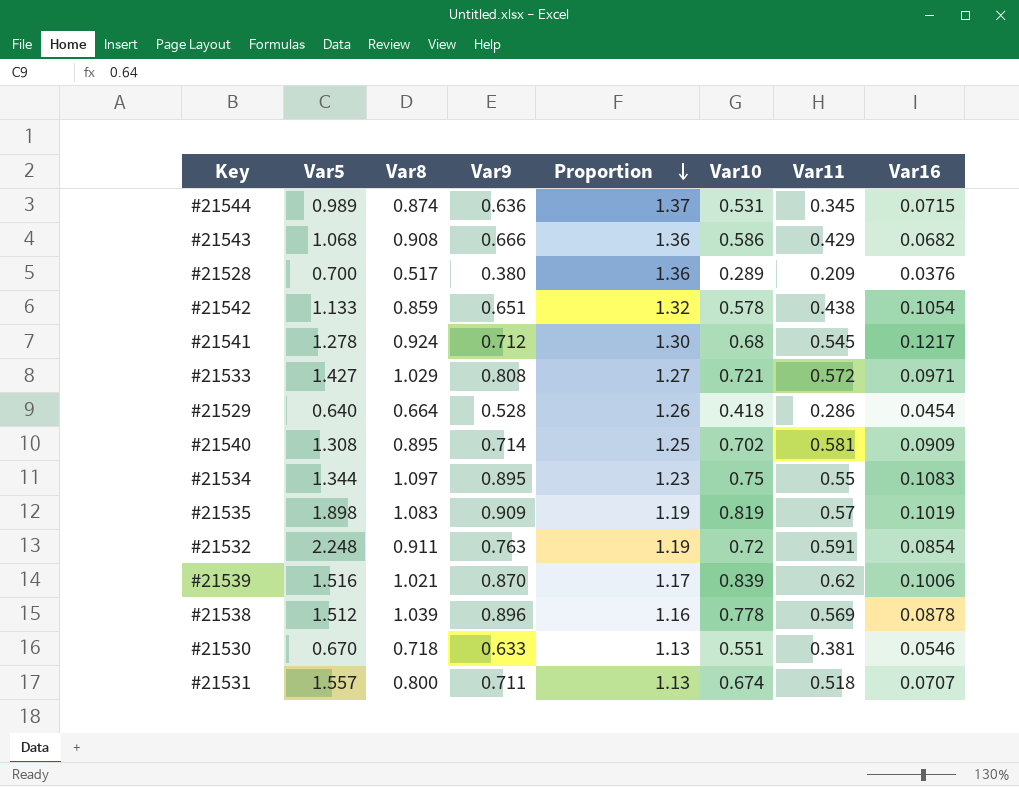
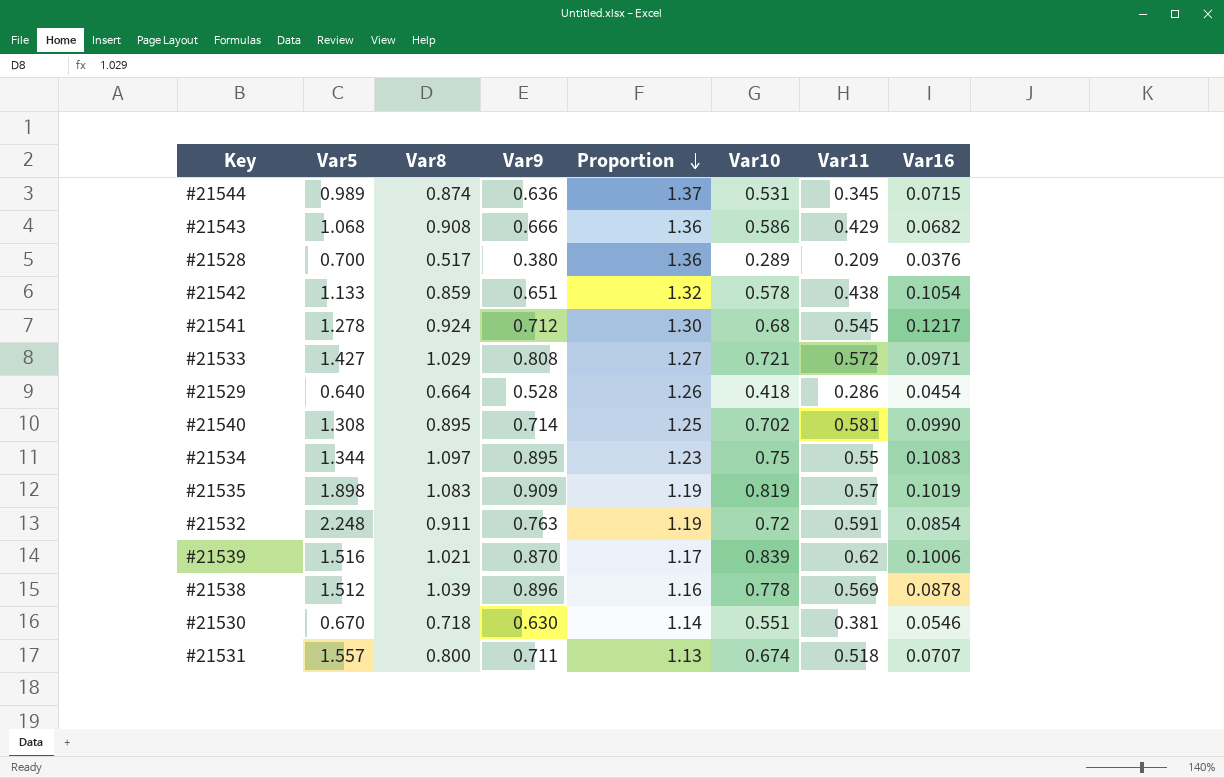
#21540 | Var16: 0.0909 -> 0.0990
#21530 | Var9: 0.633 -> 0.630
#21530 | Proportion: 1.13 -> 1.14

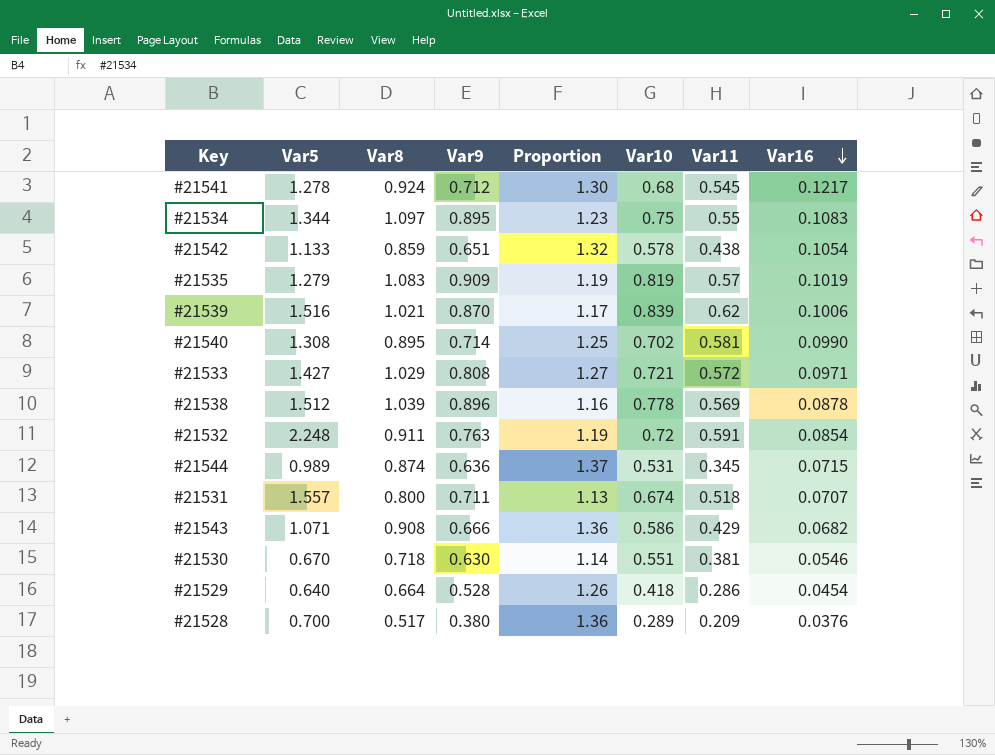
row order: Proportion descending -> Var16 descending
#21535 | Var5: 1.898 -> 1.279
#21543 | Var5: 1.068 -> 1.071

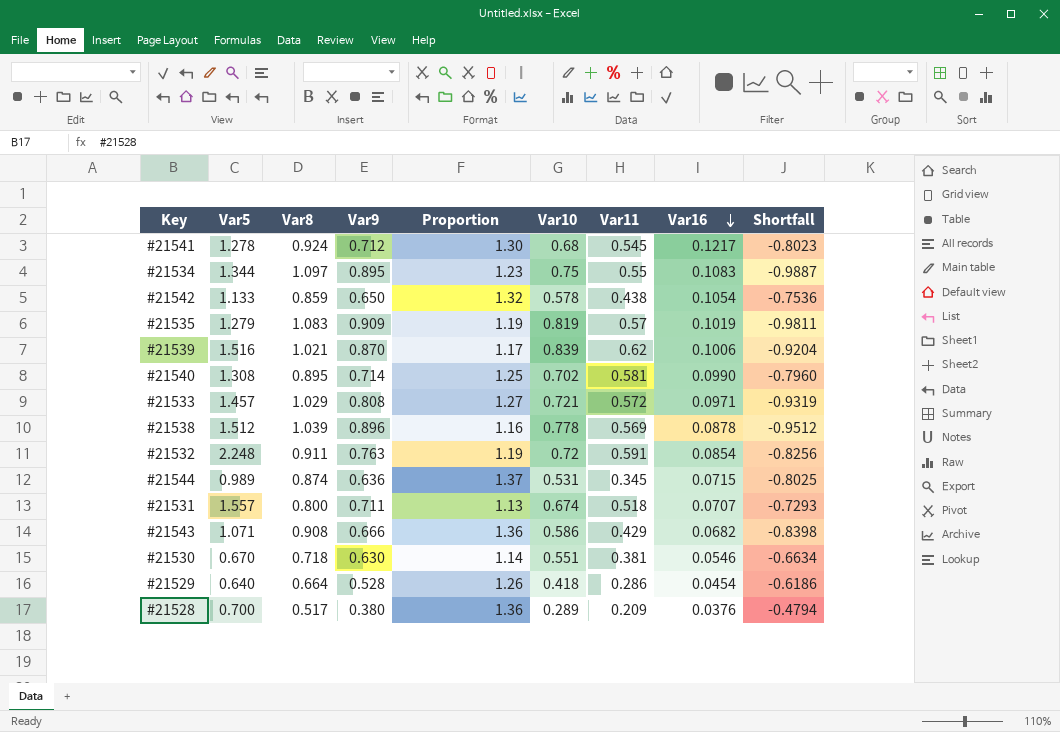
column Shortfall | formula: none -> [Var16] - [Var8]
#21542 | Var9: 0.651 -> 0.650
#21533 | Var5: 1.427 -> 1.457

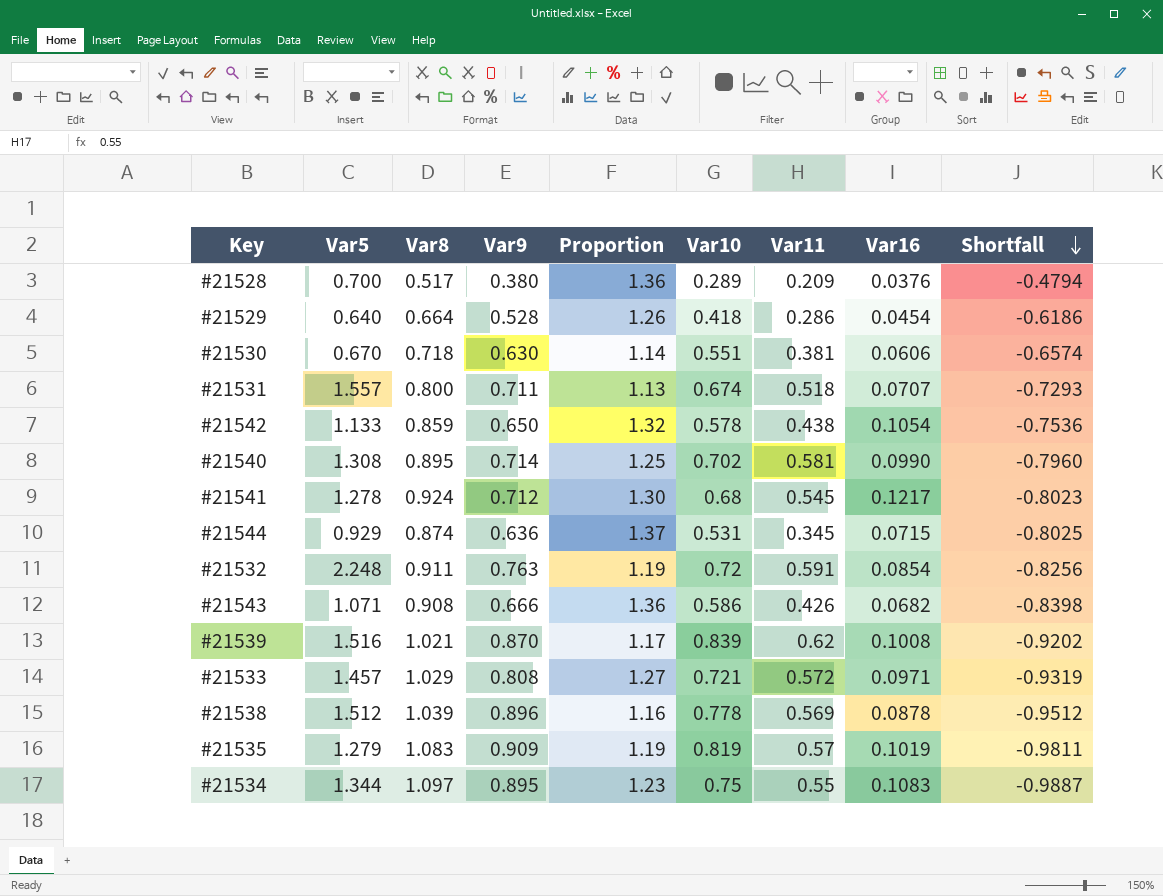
row order: Var16 descending -> Shortfall descending
#21530 | Var16: 0.0546 -> 0.0606
#21530 | Shortfall: -0.6634 -> -0.6574
#21544 | Var5: 0.989 -> 0.929
#21543 | Var11: 0.429 -> 0.426
#21539 | Var16: 0.1006 -> 0.1008
#21539 | Shortfall: -0.9204 -> -0.9202

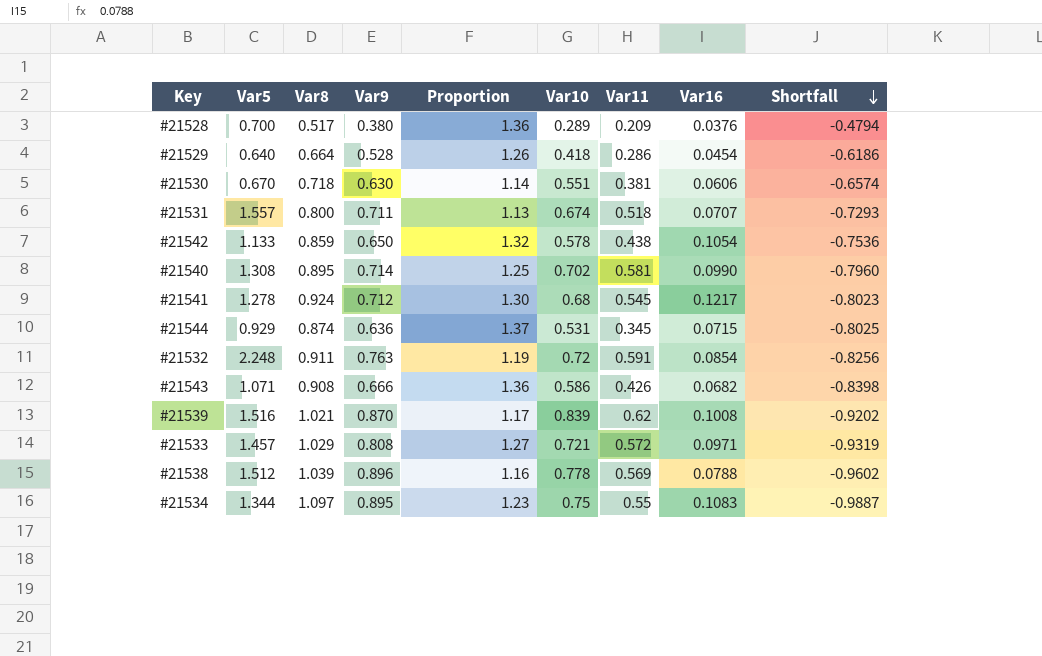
row #21535: 1.279 | 1.083 | 0.909 | 1.19 | 0.819 | 0.57 | 0.1019 | -0.9811 -> none
#21538 | Var16: 0.0878 -> 0.0788
#21538 | Shortfall: -0.9512 -> -0.9602

